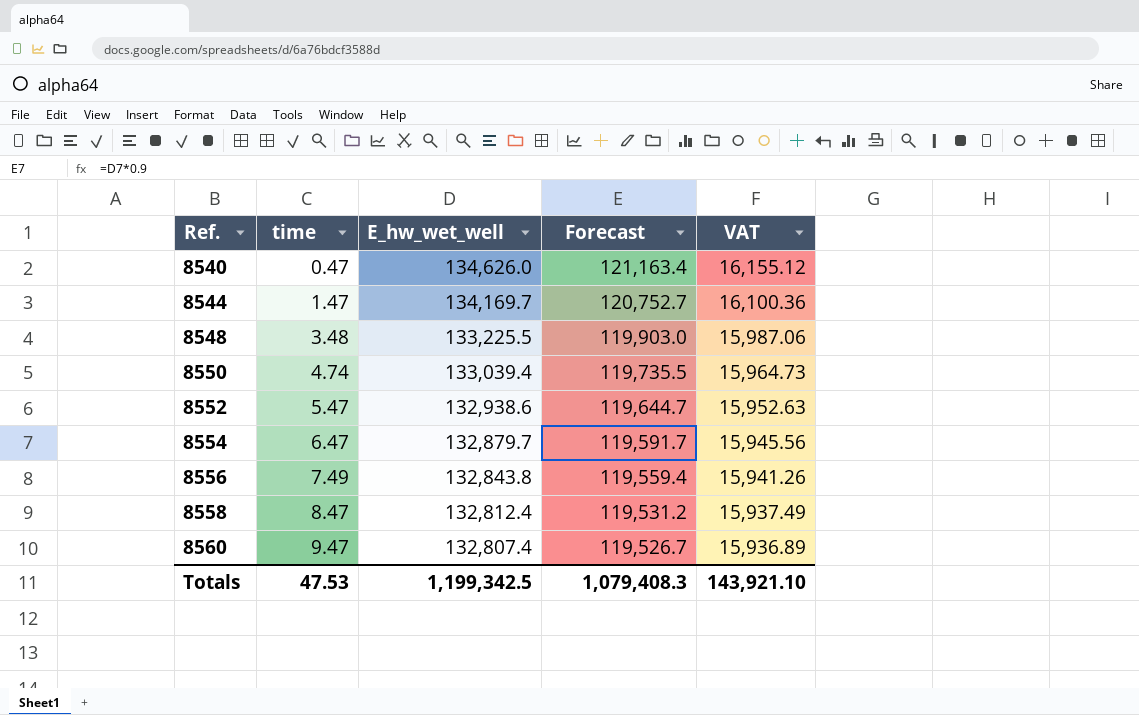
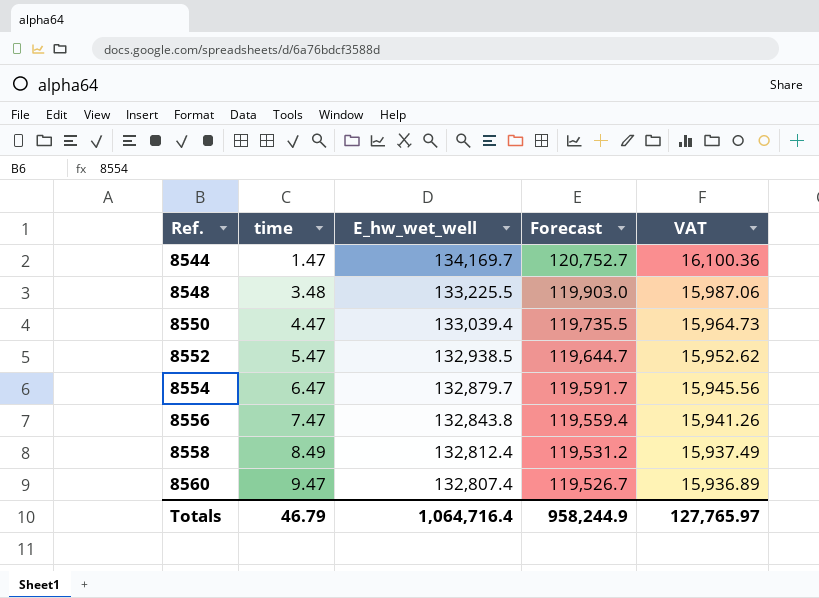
row 8540: 0.47 | 134,626.0 | 121,163.4 | 16,155.12 -> none
8550 | time: 4.74 -> 4.47
8552 | E_hw_wet_well: 132,938.6 -> 132,938.5
8552 | VAT: 15,952.63 -> 15,952.62
8556 | time: 7.49 -> 7.47
8558 | time: 8.47 -> 8.49
Totals | time: 47.53 -> 46.79
Totals | E_hw_wet_well: 1,199,342.5 -> 1,064,716.4
Totals | Forecast: 1,079,408.3 -> 958,244.9
Totals | VAT: 143,921.10 -> 127,765.97

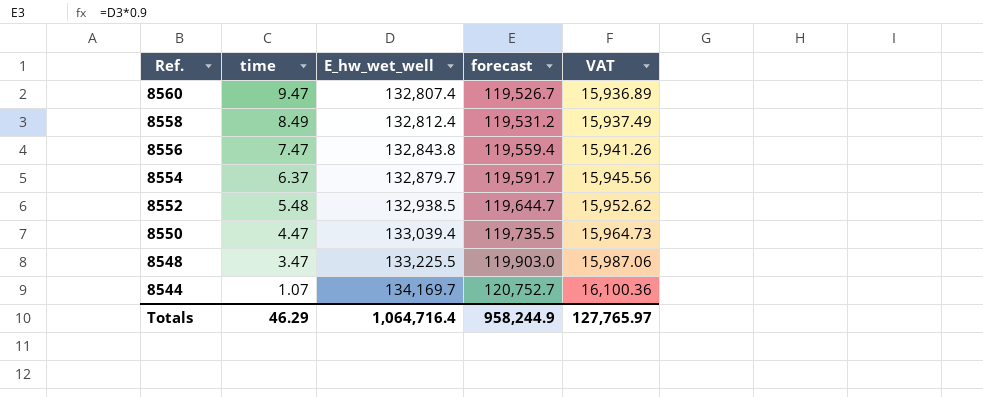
row order: Ref. ascending -> Ref. descending
column name: Forecast -> forecast
8554 | time: 6.47 -> 6.37
8552 | time: 5.47 -> 5.48
8548 | time: 3.48 -> 3.47
8544 | time: 1.47 -> 1.07
Totals | time: 46.79 -> 46.29

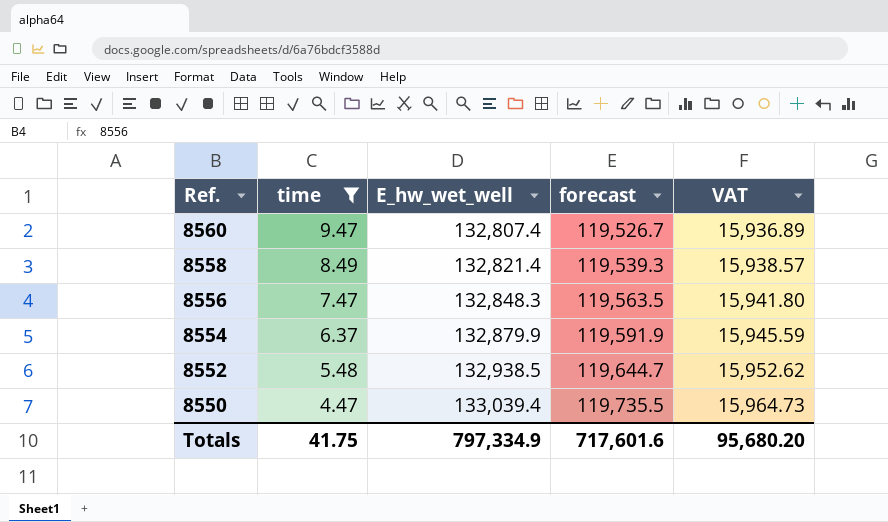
filter: none -> time >= 4.47
8558 | E_hw_wet_well: 132,812.4 -> 132,821.4
8558 | forecast: 119,531.2 -> 119,539.3
8558 | VAT: 15,937.49 -> 15,938.57
8556 | E_hw_wet_well: 132,843.8 -> 132,848.3
8556 | forecast: 119,559.4 -> 119,563.5
8556 | VAT: 15,941.26 -> 15,941.80
8554 | E_hw_wet_well: 132,879.7 -> 132,879.9
8554 | forecast: 119,591.7 -> 119,591.9
8554 | VAT: 15,945.56 -> 15,945.59
Totals | time: 46.29 -> 41.75
Totals | E_hw_wet_well: 1,064,716.4 -> 797,334.9
Totals | forecast: 958,244.9 -> 717,601.6
Totals | VAT: 127,765.97 -> 95,680.20

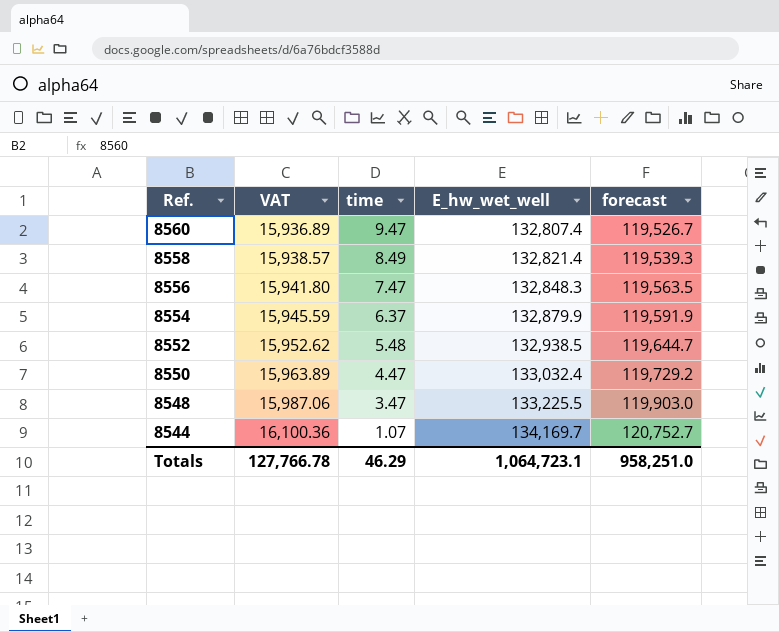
filter: time >= 4.47 -> none
column VAT | position: 5 -> 2
8550 | VAT: 15,964.73 -> 15,963.89
8550 | E_hw_wet_well: 133,039.4 -> 133,032.4
8550 | forecast: 119,735.5 -> 119,729.2
Totals | VAT: 95,680.20 -> 127,766.78
Totals | time: 41.75 -> 46.29
Totals | E_hw_wet_well: 797,334.9 -> 1,064,723.1
Totals | forecast: 717,601.6 -> 958,251.0

